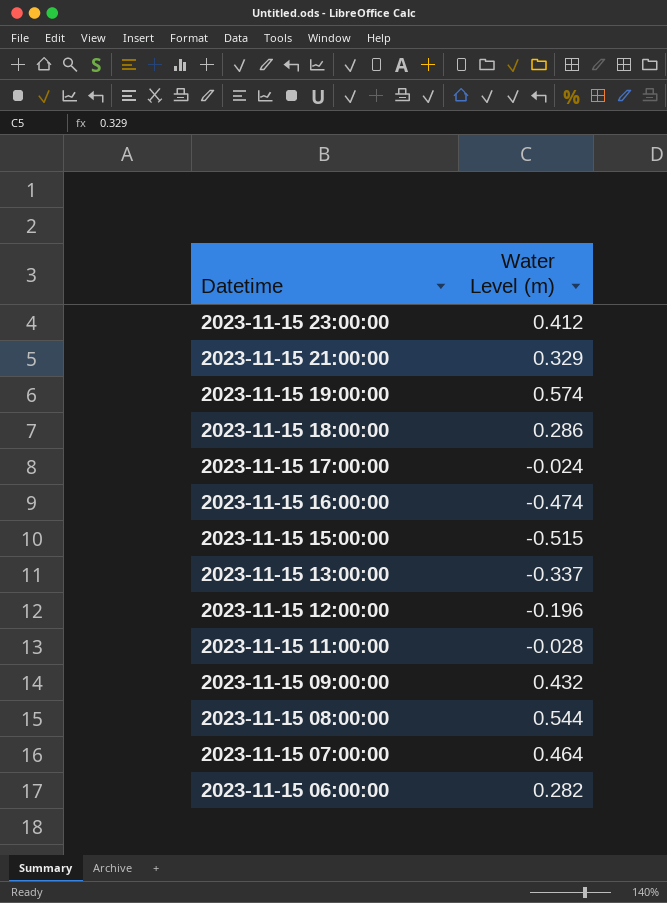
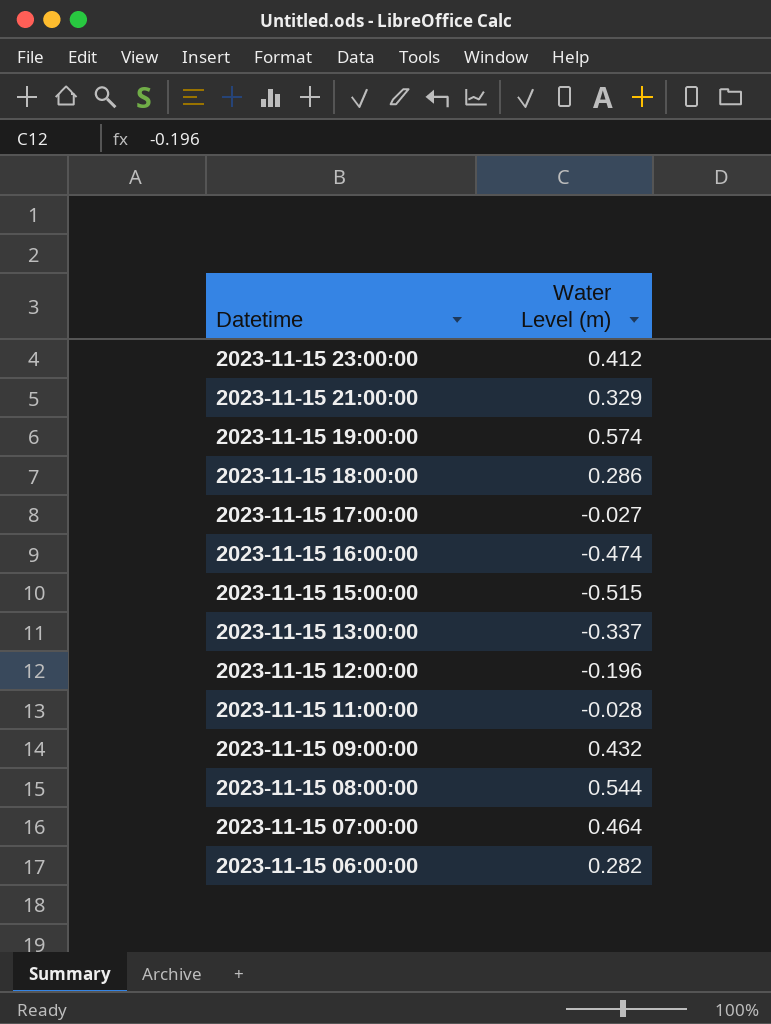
2023-11-15 17:00:00 | Water Level (m): -0.024 -> -0.027

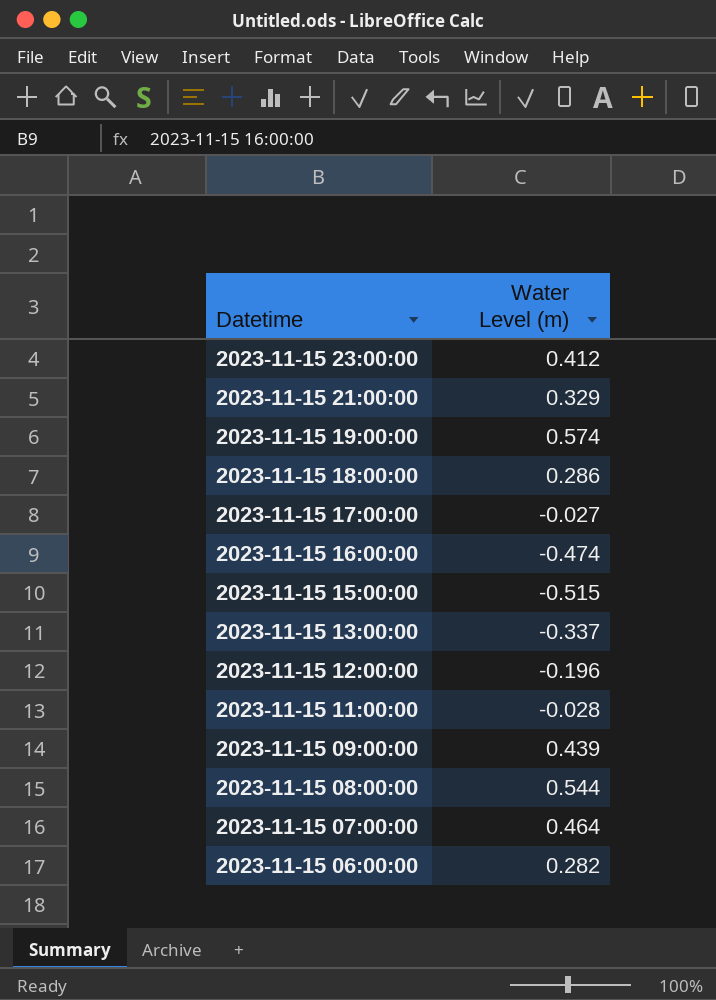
2023-11-15 09:00:00 | Water Level (m): 0.432 -> 0.439

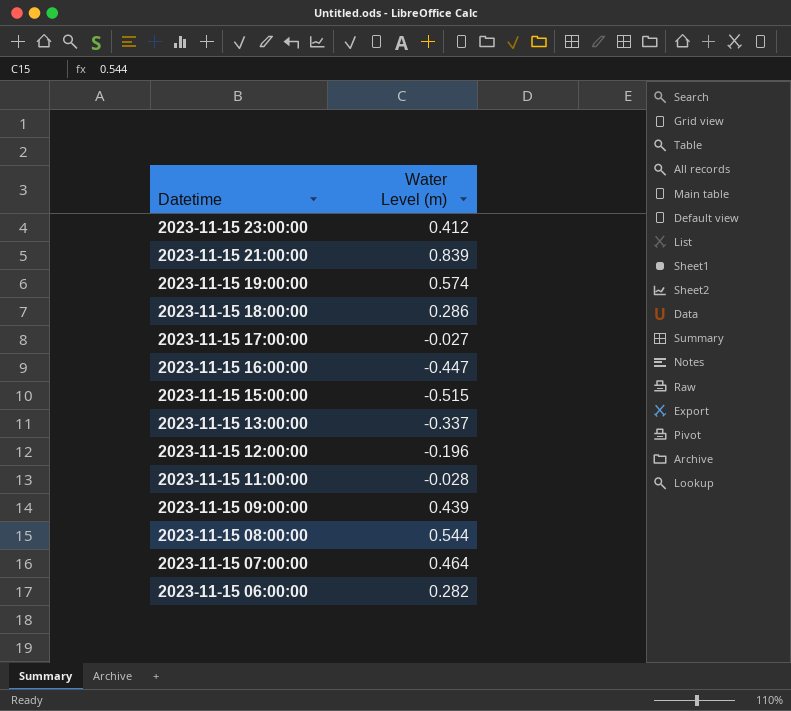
2023-11-15 21:00:00 | Water Level (m): 0.329 -> 0.839
2023-11-15 16:00:00 | Water Level (m): -0.474 -> -0.447

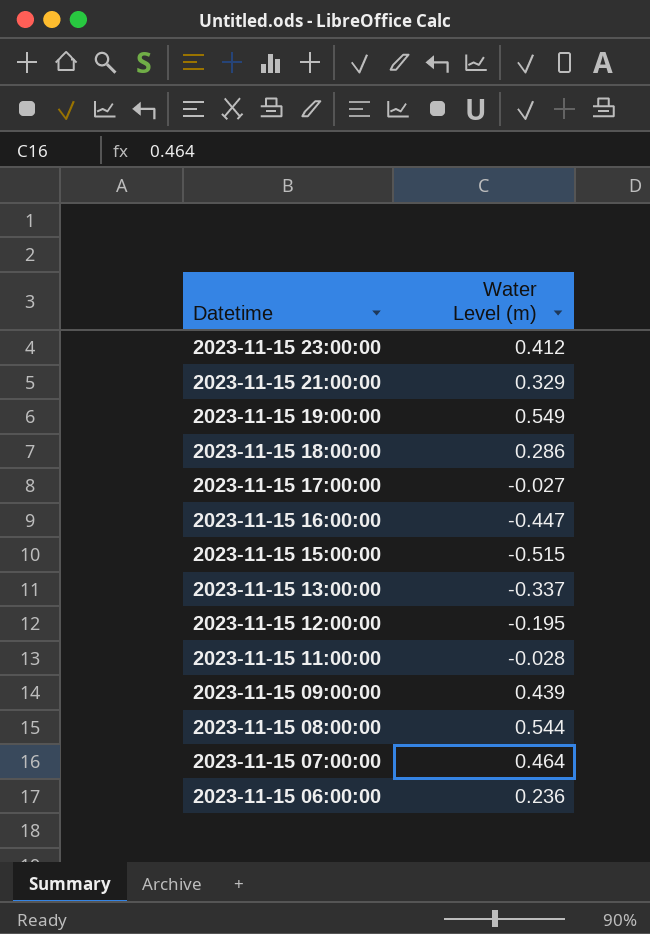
2023-11-15 21:00:00 | Water Level (m): 0.839 -> 0.329
2023-11-15 19:00:00 | Water Level (m): 0.574 -> 0.549
2023-11-15 12:00:00 | Water Level (m): -0.196 -> -0.195
2023-11-15 06:00:00 | Water Level (m): 0.282 -> 0.236

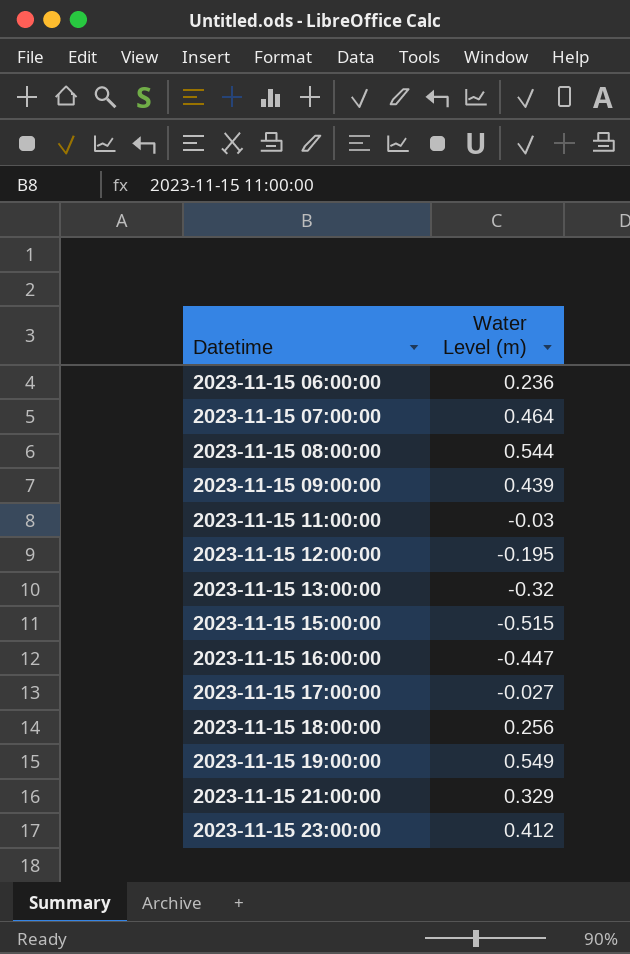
row order: Datetime descending -> Datetime ascending
2023-11-15 11:00:00 | Water Level (m): -0.028 -> -0.03
2023-11-15 13:00:00 | Water Level (m): -0.337 -> -0.32
2023-11-15 18:00:00 | Water Level (m): 0.286 -> 0.256

